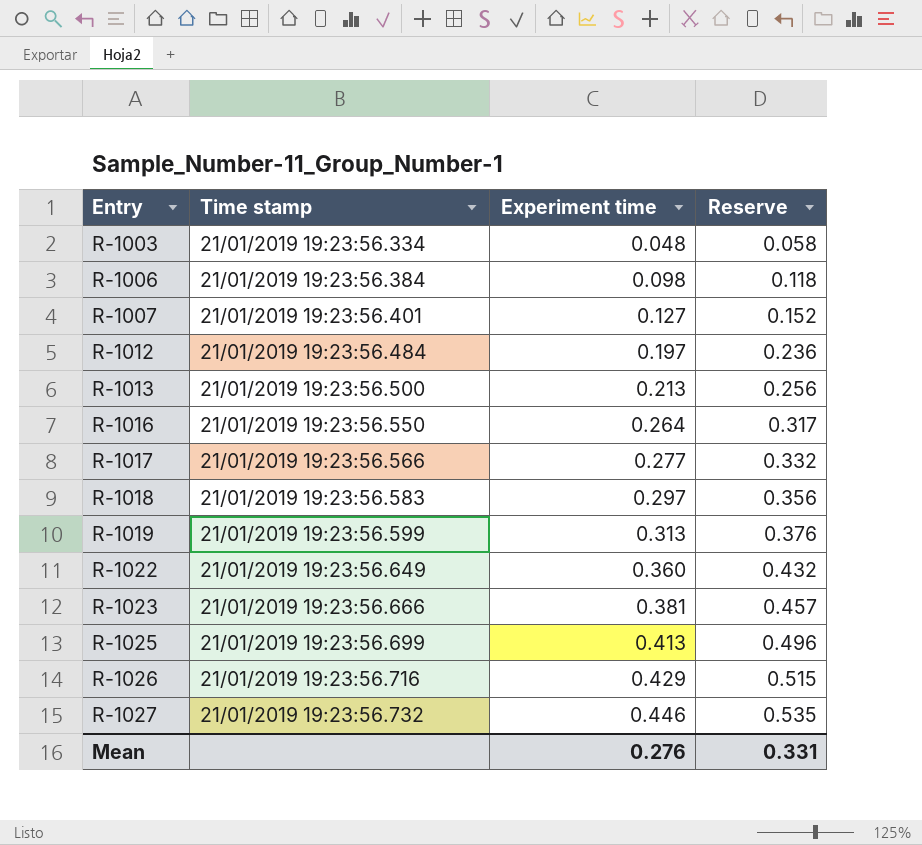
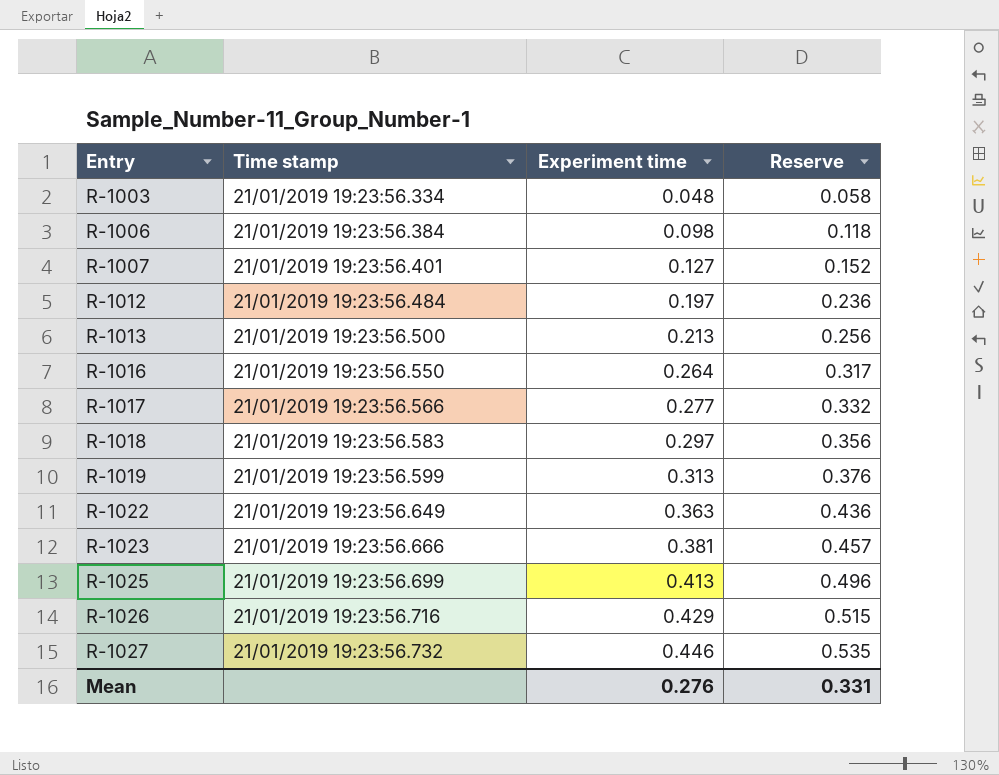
R-1022 | Experiment time: 0.360 -> 0.363
R-1022 | Reserve: 0.432 -> 0.436

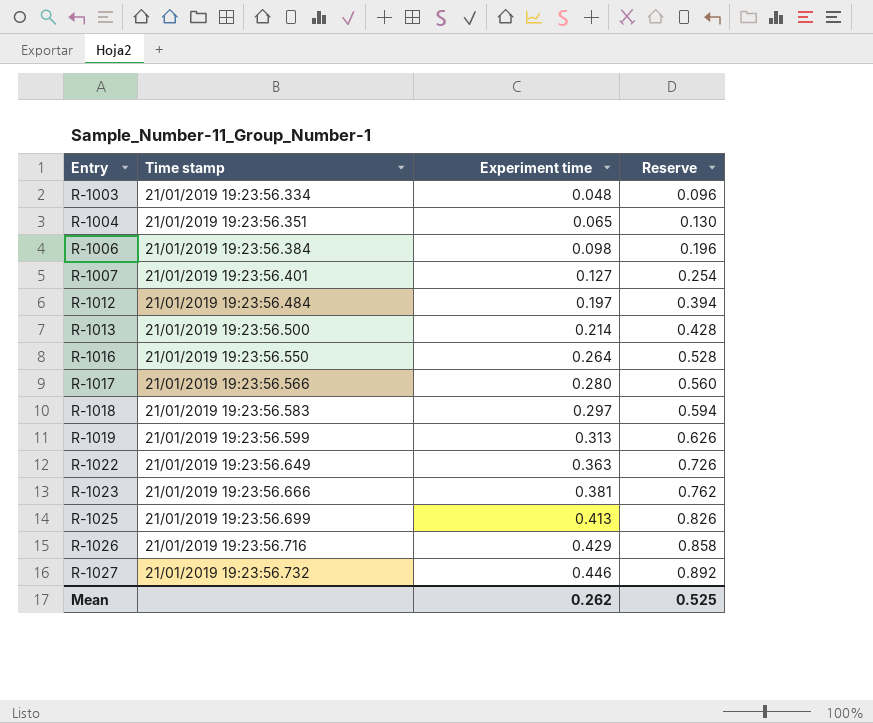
column Reserve | formula: [Experiment time] * 1.2 -> [Experiment time] * 2
row R-1004: none -> 21/01/2019 19:23:56.351 | 0.065 | 0.130
R-1013 | Experiment time: 0.213 -> 0.214
R-1017 | Experiment time: 0.277 -> 0.280
Mean | Experiment time: 0.276 -> 0.262
Mean | Reserve: 0.331 -> 0.525

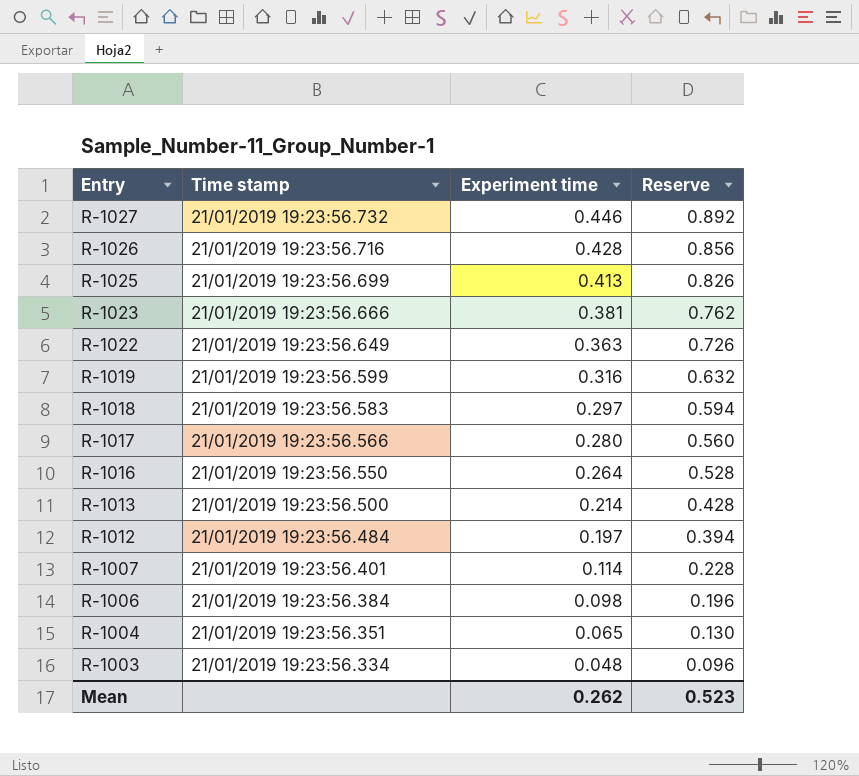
row order: Entry ascending -> Entry descending
R-1026 | Experiment time: 0.429 -> 0.428
R-1026 | Reserve: 0.858 -> 0.856
R-1019 | Experiment time: 0.313 -> 0.316
R-1019 | Reserve: 0.626 -> 0.632
R-1007 | Experiment time: 0.127 -> 0.114
R-1007 | Reserve: 0.254 -> 0.228
Mean | Reserve: 0.525 -> 0.523

